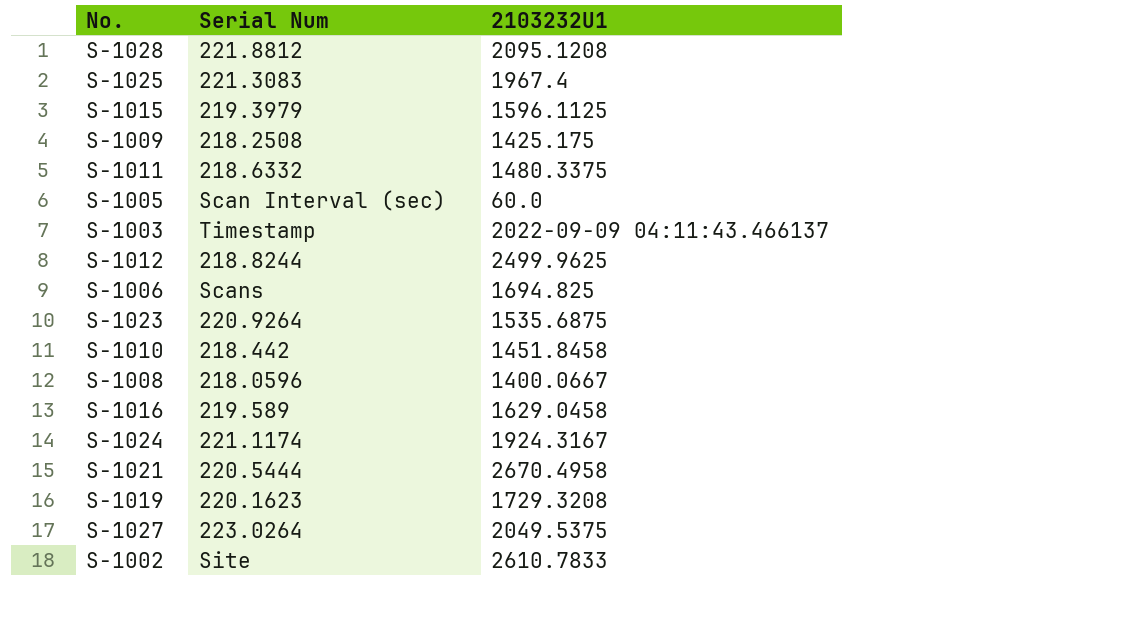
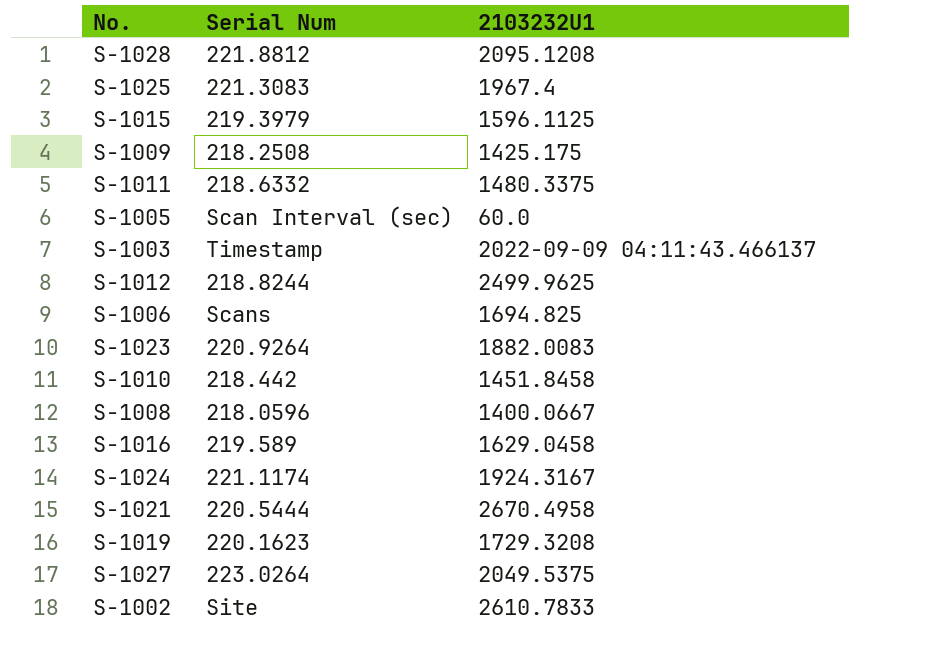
S-1023 | 2103232U1: 1535.6875 -> 1882.0083

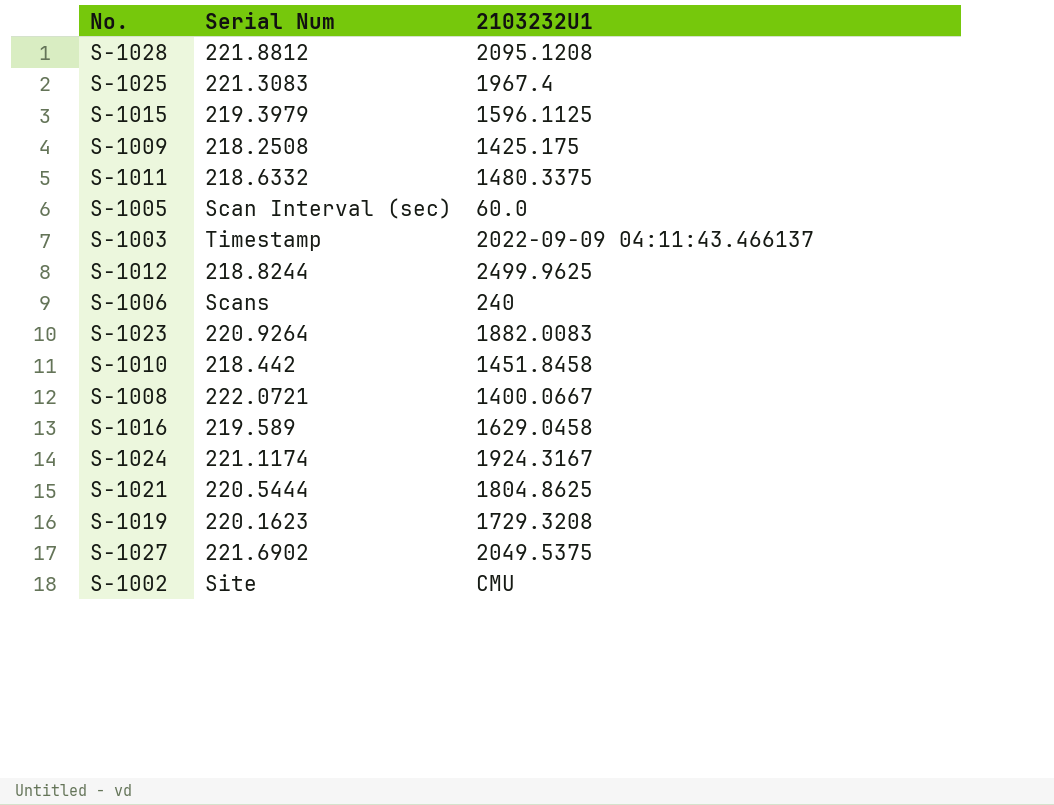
S-1006 | 2103232U1: 1694.825 -> 240
S-1008 | Serial Num: 218.0596 -> 222.0721
S-1021 | 2103232U1: 2670.4958 -> 1804.8625
S-1027 | Serial Num: 223.0264 -> 221.6902
S-1002 | 2103232U1: 2610.7833 -> CMU

